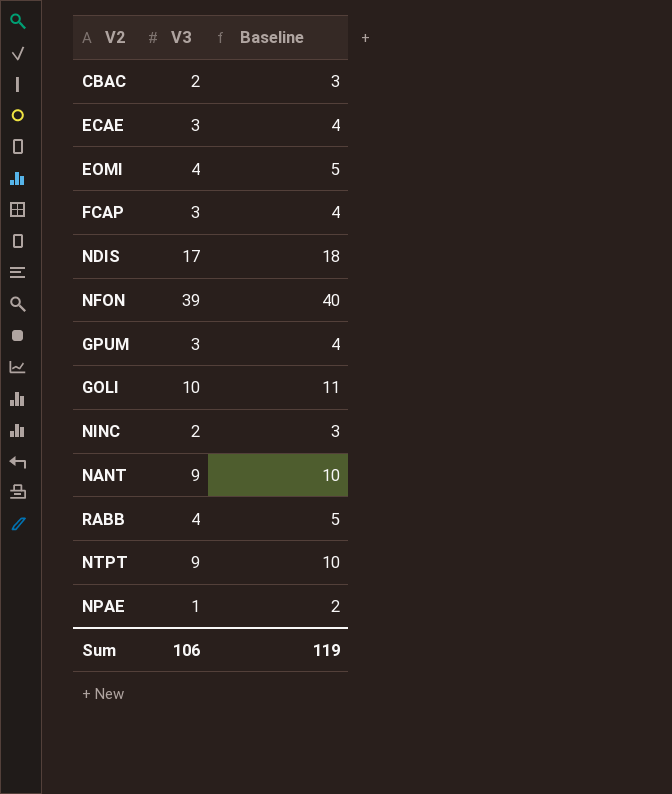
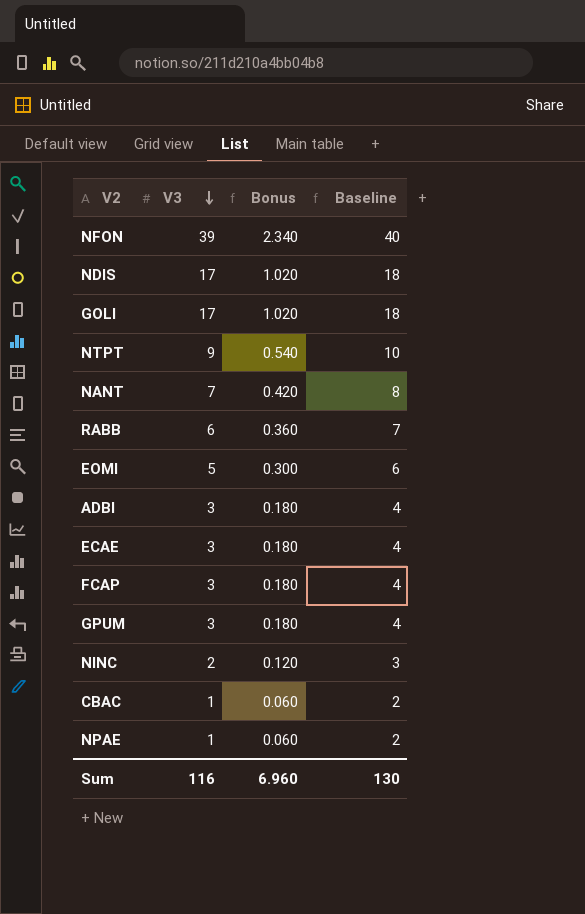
row order: none -> V3 descending
column Bonus | formula: none -> [V3] * 0.06
GOLI | V3: 10 -> 17
GOLI | Baseline: 11 -> 18
NANT | V3: 9 -> 7
NANT | Baseline: 10 -> 8
RABB | V3: 4 -> 6
RABB | Baseline: 5 -> 7
EOMI | V3: 4 -> 5
EOMI | Baseline: 5 -> 6
row ADBI: none -> 3 | 0.180 | 4
CBAC | V3: 2 -> 1
CBAC | Baseline: 3 -> 2
Sum | V3: 106 -> 116
Sum | Baseline: 119 -> 130

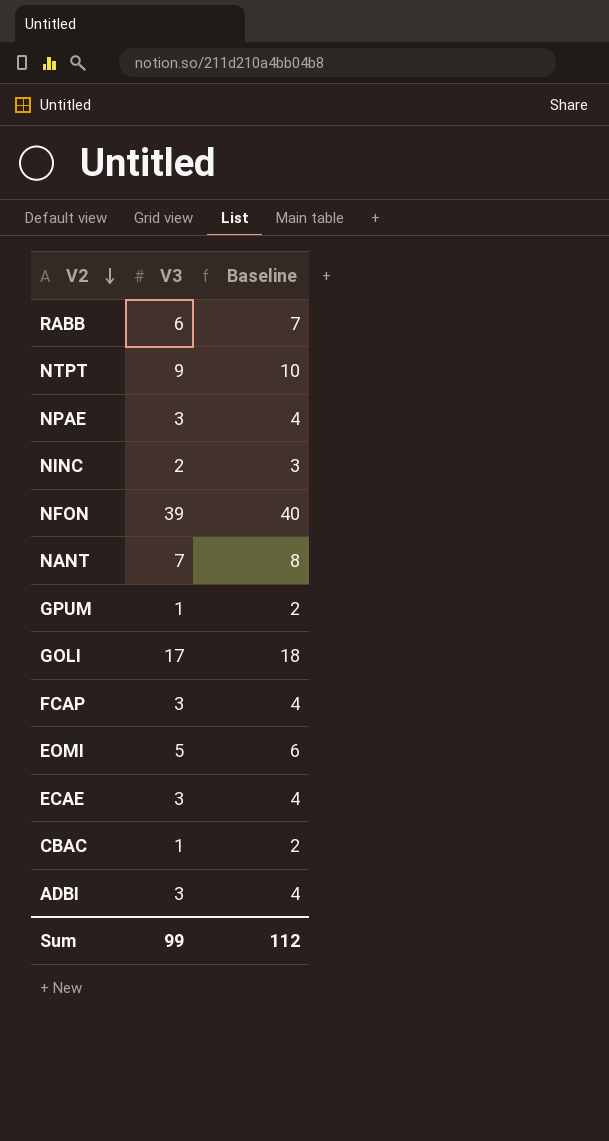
row order: V3 descending -> V2 descending
column Bonus | formula: [V3] * 0.06 -> none
row NDIS: 17 | 1.020 | 18 -> none
NPAE | V3: 1 -> 3
NPAE | Baseline: 2 -> 4
GPUM | V3: 3 -> 1
GPUM | Baseline: 4 -> 2
Sum | V3: 116 -> 99
Sum | Baseline: 130 -> 112

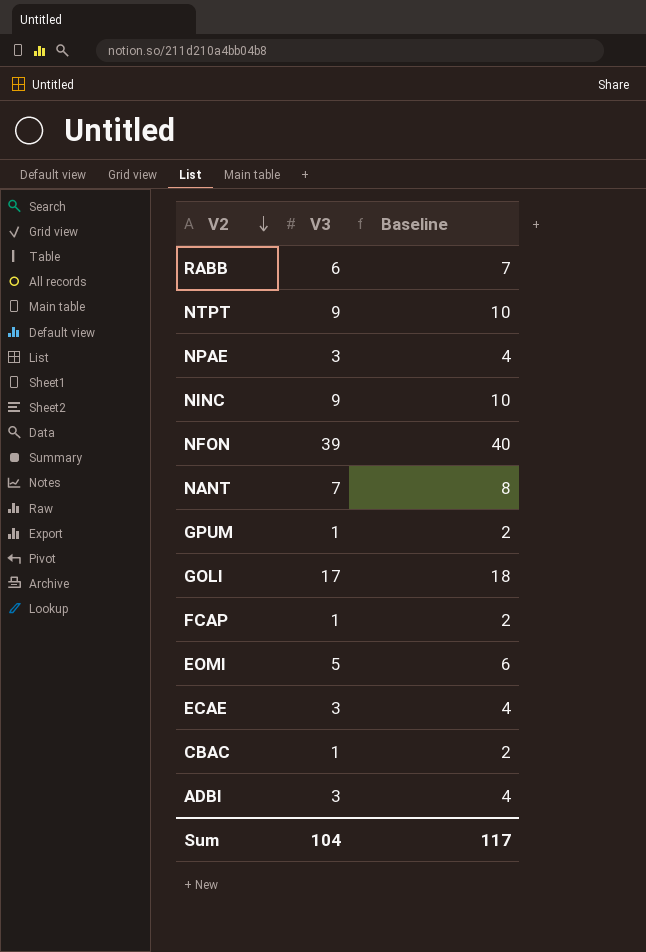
NINC | V3: 2 -> 9
NINC | Baseline: 3 -> 10
FCAP | V3: 3 -> 1
FCAP | Baseline: 4 -> 2
Sum | V3: 99 -> 104
Sum | Baseline: 112 -> 117

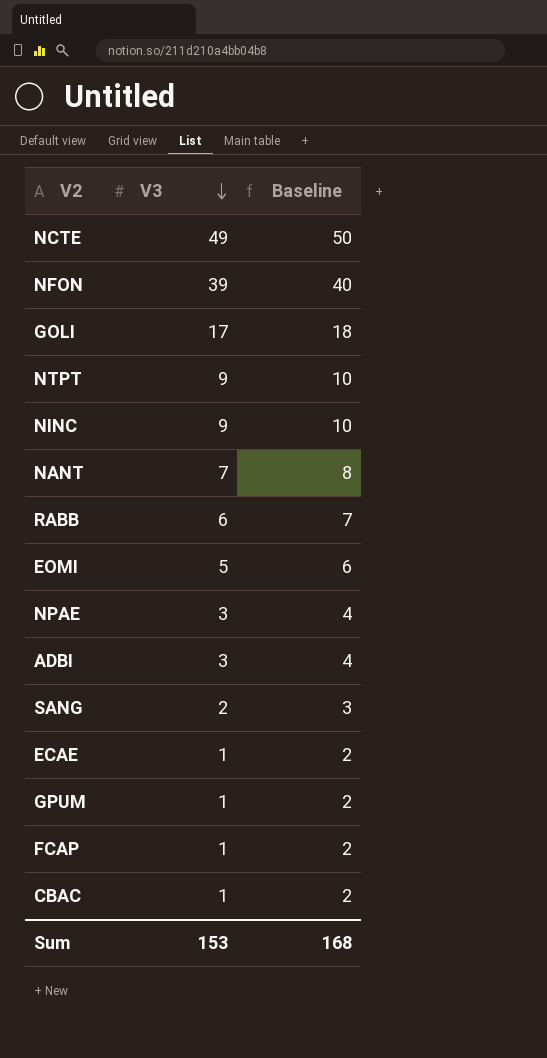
row order: V2 descending -> V3 descending
row NCTE: none -> 49 | 50
row SANG: none -> 2 | 3
ECAE | V3: 3 -> 1
ECAE | Baseline: 4 -> 2
Sum | V3: 104 -> 153
Sum | Baseline: 117 -> 168

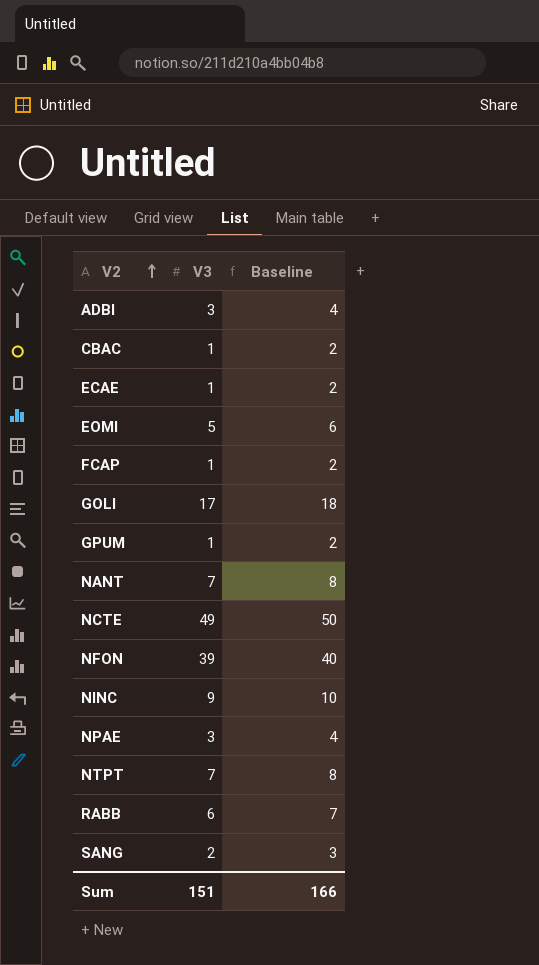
row order: V3 descending -> V2 ascending
NTPT | V3: 9 -> 7
NTPT | Baseline: 10 -> 8
Sum | V3: 153 -> 151
Sum | Baseline: 168 -> 166

